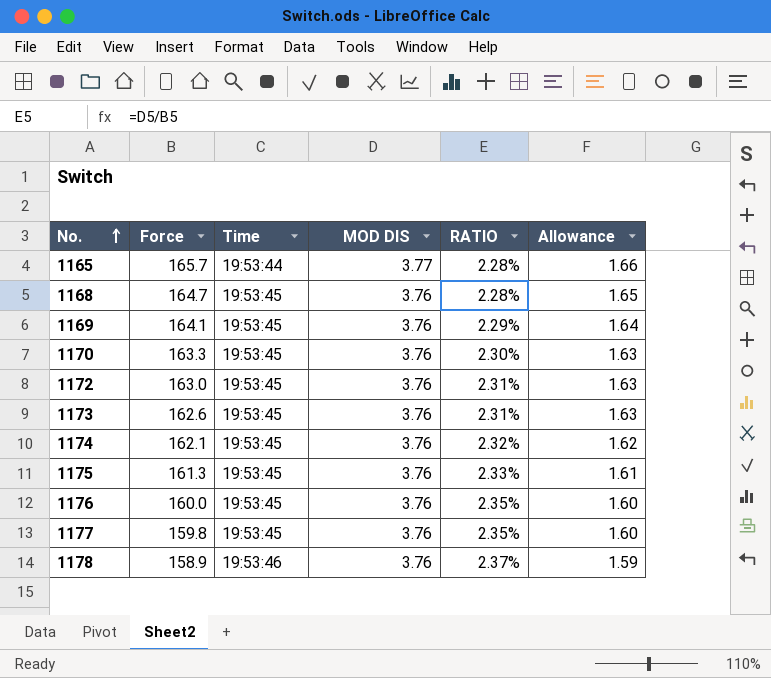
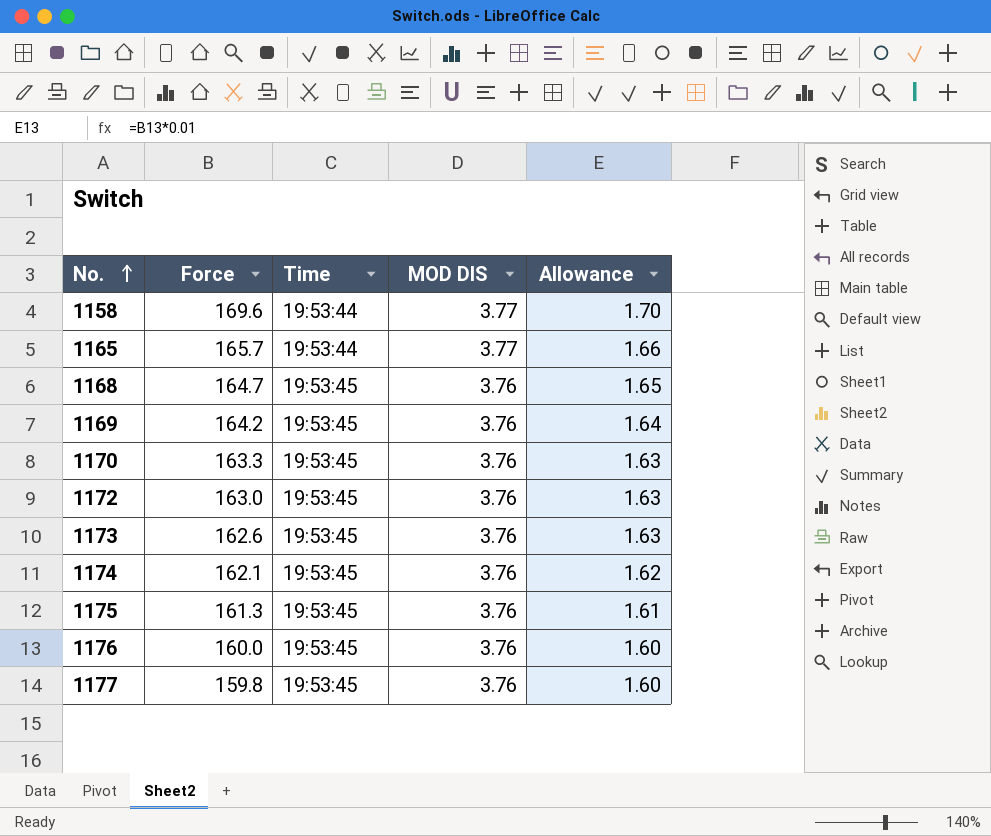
column RATIO | formula: [MOD DIS] / [Force] -> none
row 1178: 158.9 | 19:53:46 | 3.76 | 2.37% | 1.59 -> none
row 1158: none -> 169.6 | 19:53:44 | 3.77 | 1.70
1169 | Force: 164.1 -> 164.2

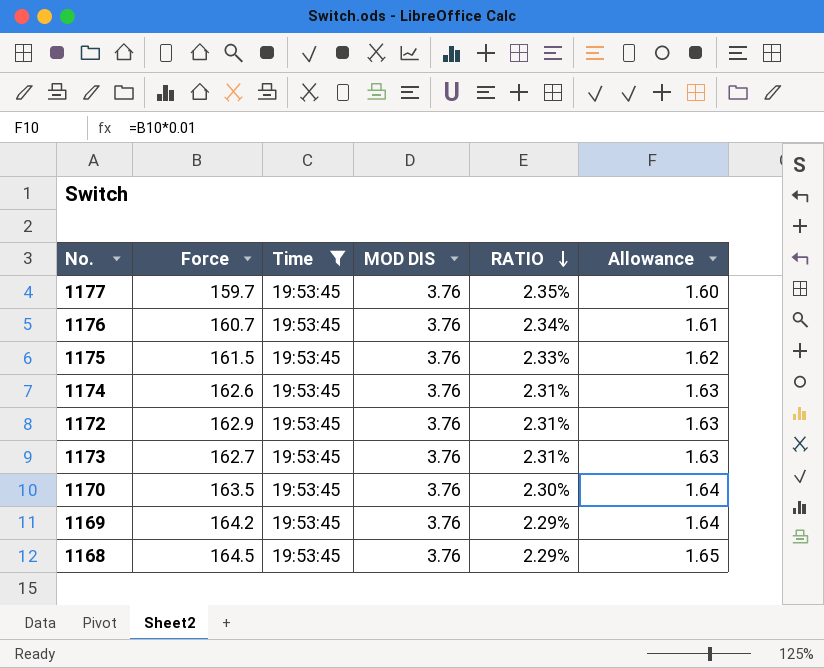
filter: none -> Time = 19:53:45
row order: No. ascending -> RATIO descending
column RATIO | formula: none -> [MOD DIS] / [Force]
1177 | Force: 159.8 -> 159.7
1176 | Force: 160.0 -> 160.7
1176 | Allowance: 1.60 -> 1.61
1175 | Force: 161.3 -> 161.5
1175 | Allowance: 1.61 -> 1.62
1174 | Force: 162.1 -> 162.6
1174 | Allowance: 1.62 -> 1.63
1172 | Force: 163.0 -> 162.9
1173 | Force: 162.6 -> 162.7
1170 | Force: 163.3 -> 163.5
1170 | Allowance: 1.63 -> 1.64
1168 | Force: 164.7 -> 164.5

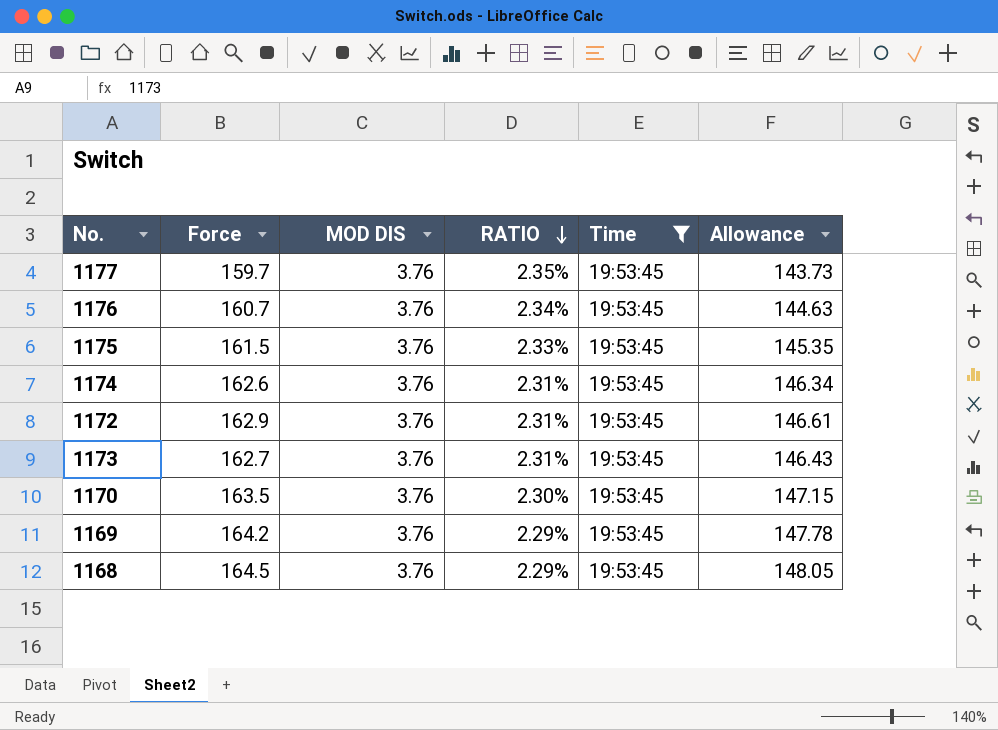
column Time | position: 3 -> 5
column Allowance | formula: [Force] * 0.01 -> [Force] * 0.9

